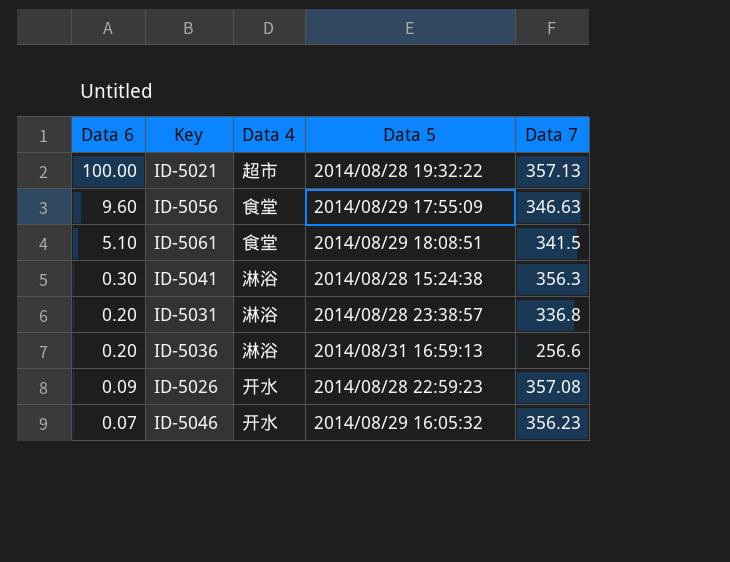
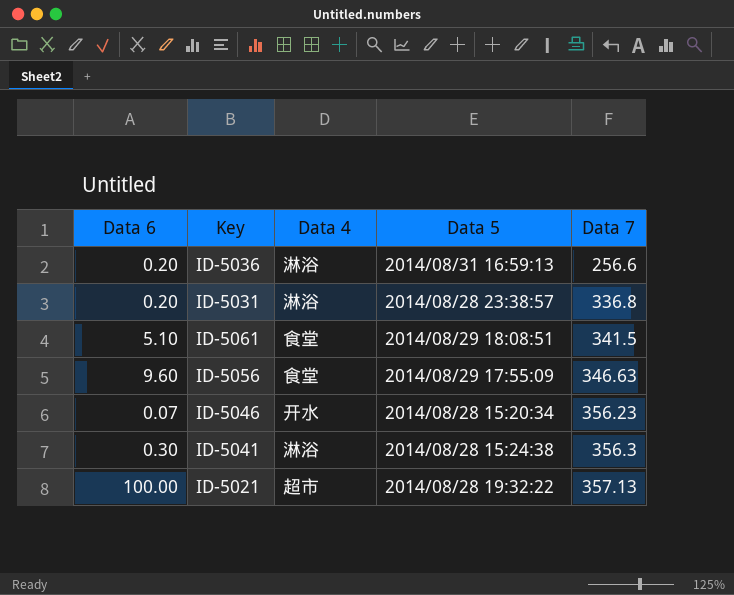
row order: Data 6 descending -> Data 7 ascending
row ID-5026: 0.09 | 开水 | 2014/08/28 22:59:23 | 357.08 -> none
ID-5046 | Data 5: 2014/08/29 16:05:32 -> 2014/08/28 15:20:34

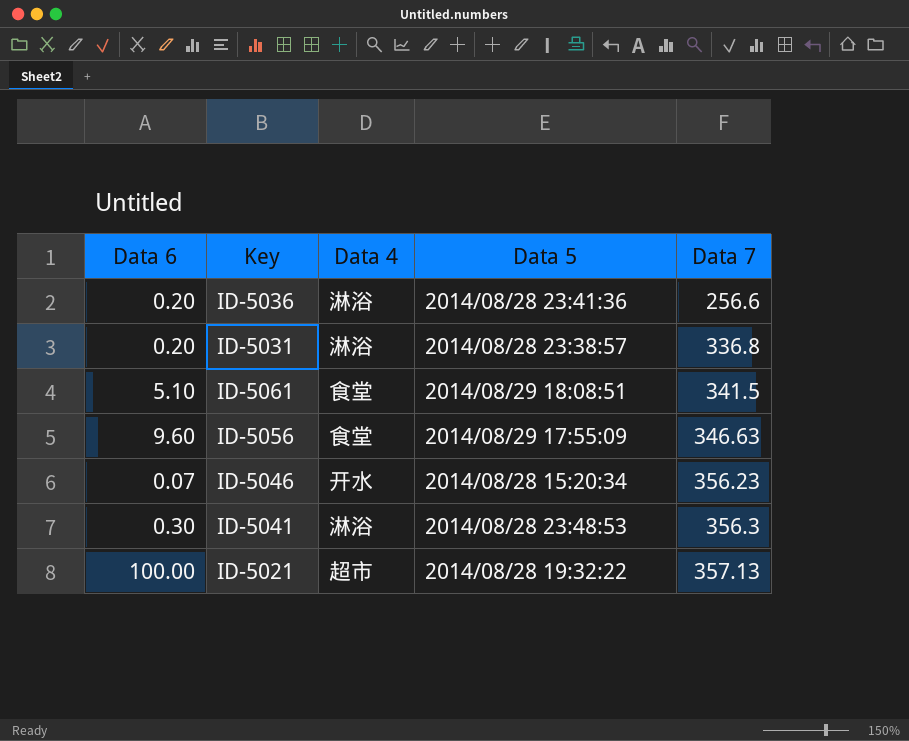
ID-5036 | Data 5: 2014/08/31 16:59:13 -> 2014/08/28 23:41:36
ID-5041 | Data 5: 2014/08/28 15:24:38 -> 2014/08/28 23:48:53

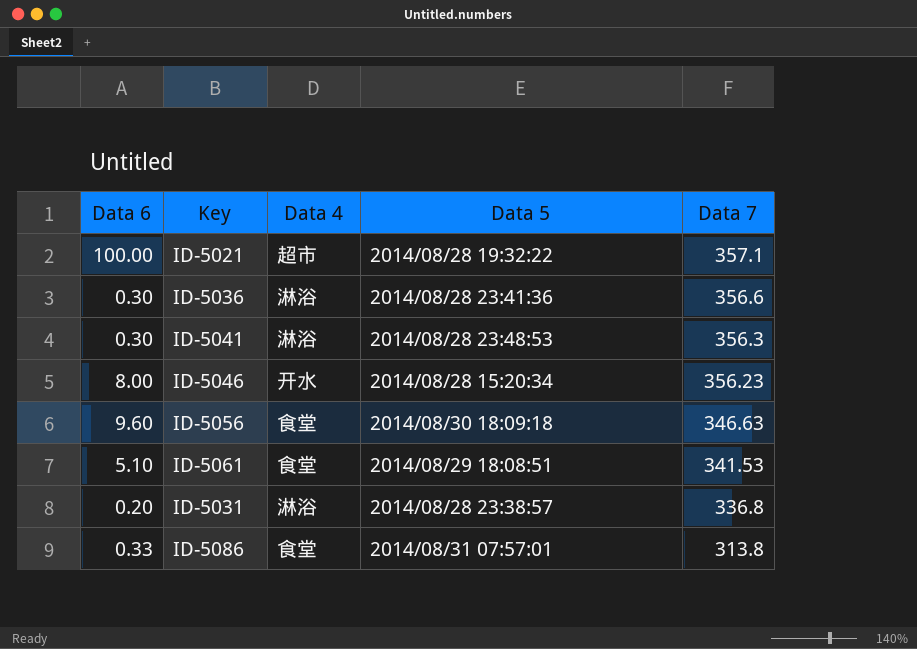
row order: Data 7 ascending -> Data 7 descending
ID-5021 | Data 7: 357.13 -> 357.1
ID-5036 | Data 6: 0.20 -> 0.30
ID-5036 | Data 7: 256.6 -> 356.6
ID-5046 | Data 6: 0.07 -> 8.00
ID-5056 | Data 5: 2014/08/29 17:55:09 -> 2014/08/30 18:09:18
ID-5061 | Data 7: 341.5 -> 341.53
row ID-5086: none -> 0.33 | 食堂 | 2014/08/31 07:57:01 | 313.8

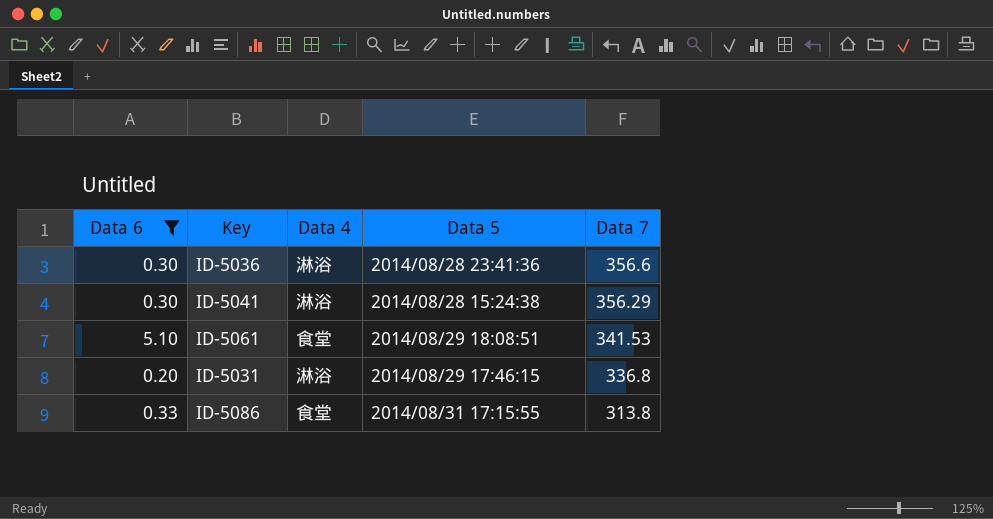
filter: none -> Data 6 <= 5.10
ID-5041 | Data 5: 2014/08/28 23:48:53 -> 2014/08/28 15:24:38
ID-5041 | Data 7: 356.3 -> 356.29
ID-5031 | Data 5: 2014/08/28 23:38:57 -> 2014/08/29 17:46:15
ID-5086 | Data 5: 2014/08/31 07:57:01 -> 2014/08/31 17:15:55

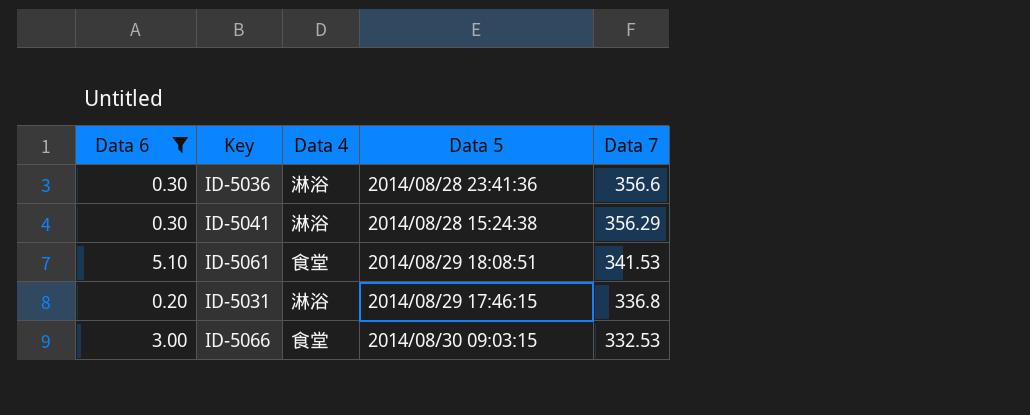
row ID-5086: 0.33 | 食堂 | 2014/08/31 17:15:55 | 313.8 -> none
row ID-5066: none -> 3.00 | 食堂 | 2014/08/30 09:03:15 | 332.53

